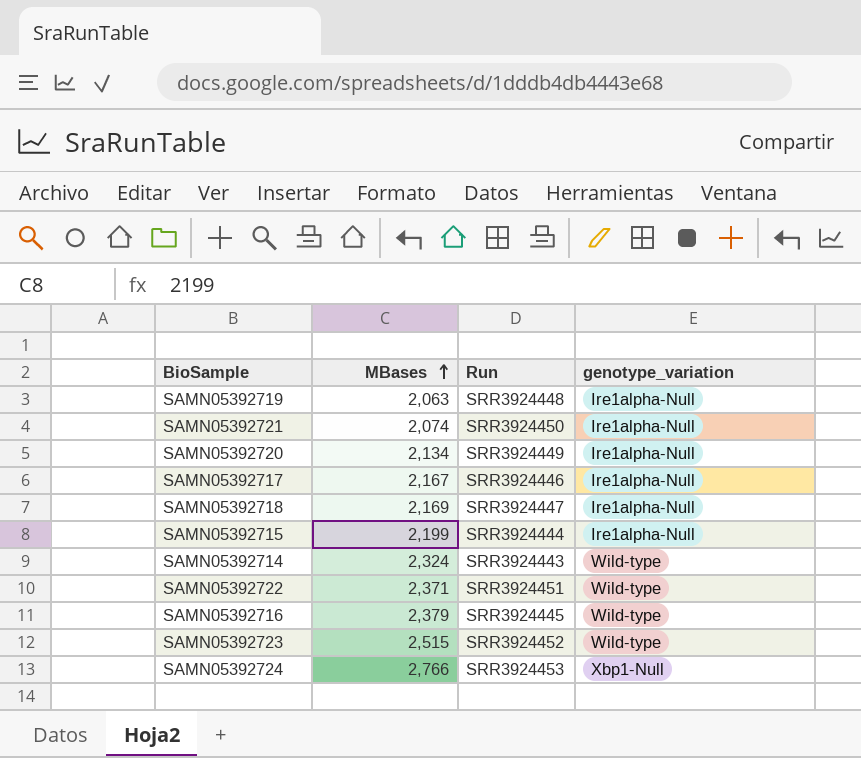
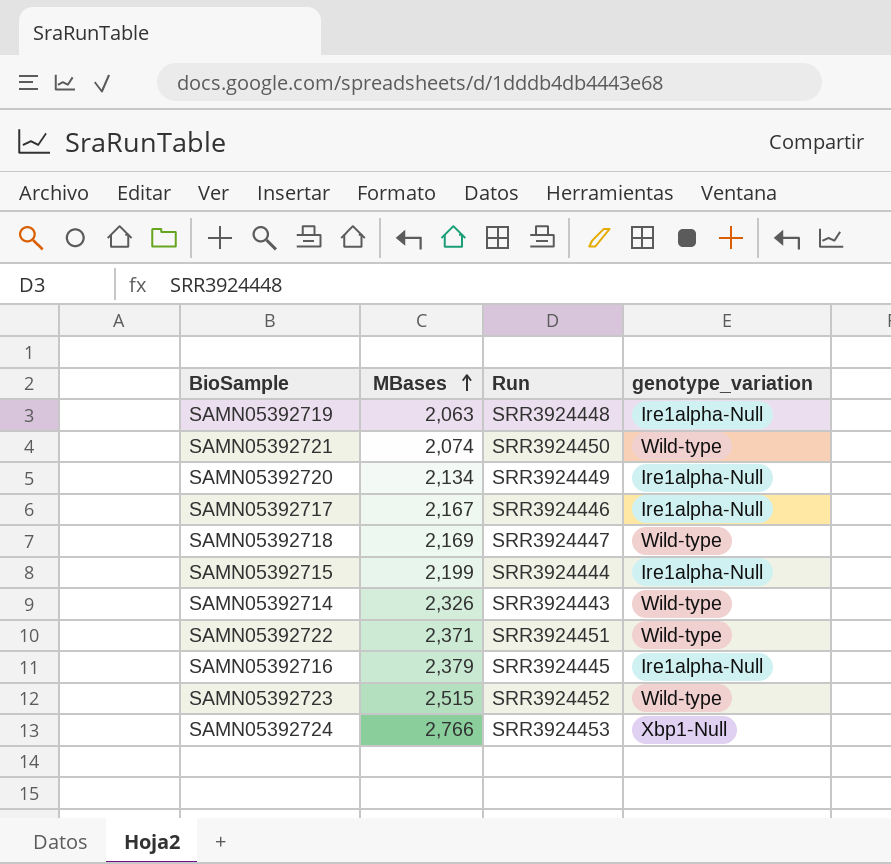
SAMN05392721 | genotype_variation: Ire1alpha-Null -> Wild-type
SAMN05392718 | genotype_variation: Ire1alpha-Null -> Wild-type
SAMN05392714 | MBases: 2,324 -> 2,326
SAMN05392716 | genotype_variation: Wild-type -> Ire1alpha-Null

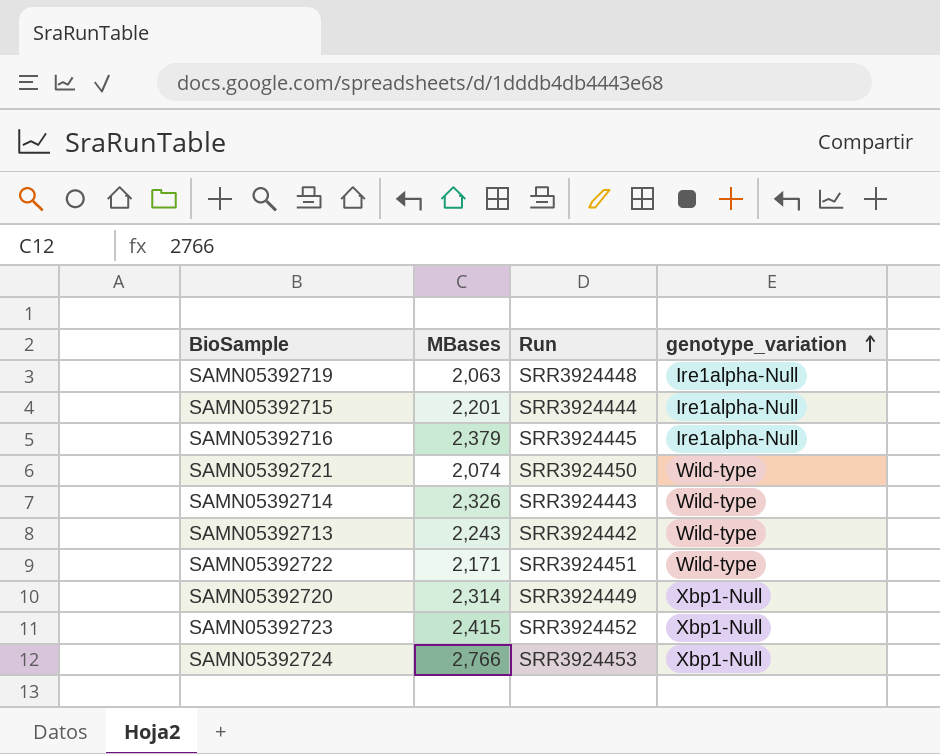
row order: MBases ascending -> genotype_variation ascending
row SAMN05392717: 2,167 | SRR3924446 | Ire1alpha-Null -> none
row SAMN05392718: 2,169 | SRR3924447 | Wild-type -> none
SAMN05392715 | MBases: 2,199 -> 2,201
row SAMN05392713: none -> 2,243 | SRR3924442 | Wild-type
SAMN05392722 | MBases: 2,371 -> 2,171
SAMN05392720 | MBases: 2,134 -> 2,314
SAMN05392720 | genotype_variation: Ire1alpha-Null -> Xbp1-Null
SAMN05392723 | MBases: 2,515 -> 2,415
SAMN05392723 | genotype_variation: Wild-type -> Xbp1-Null

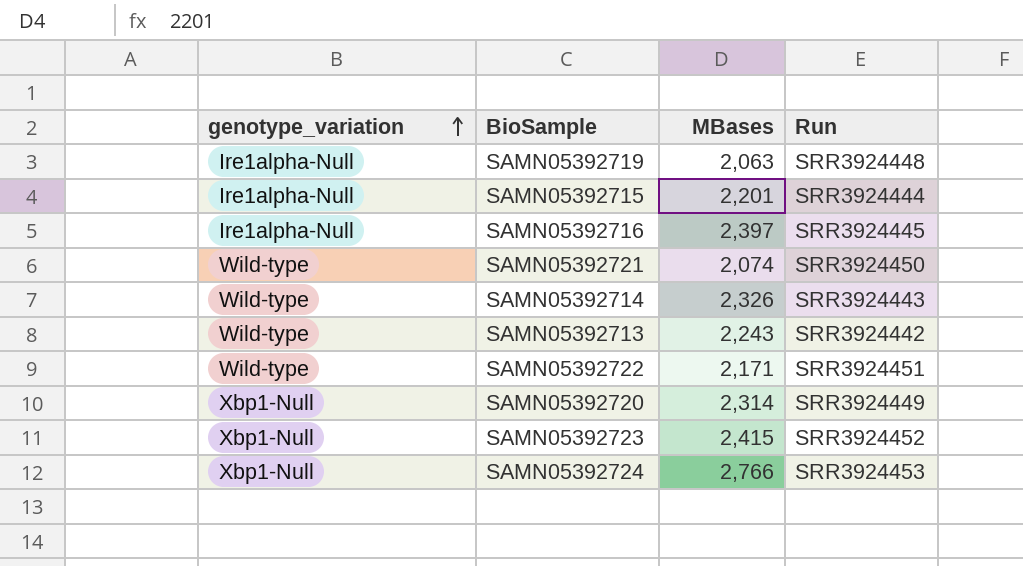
column genotype_variation | position: 4 -> 1
SAMN05392716 | MBases: 2,379 -> 2,397

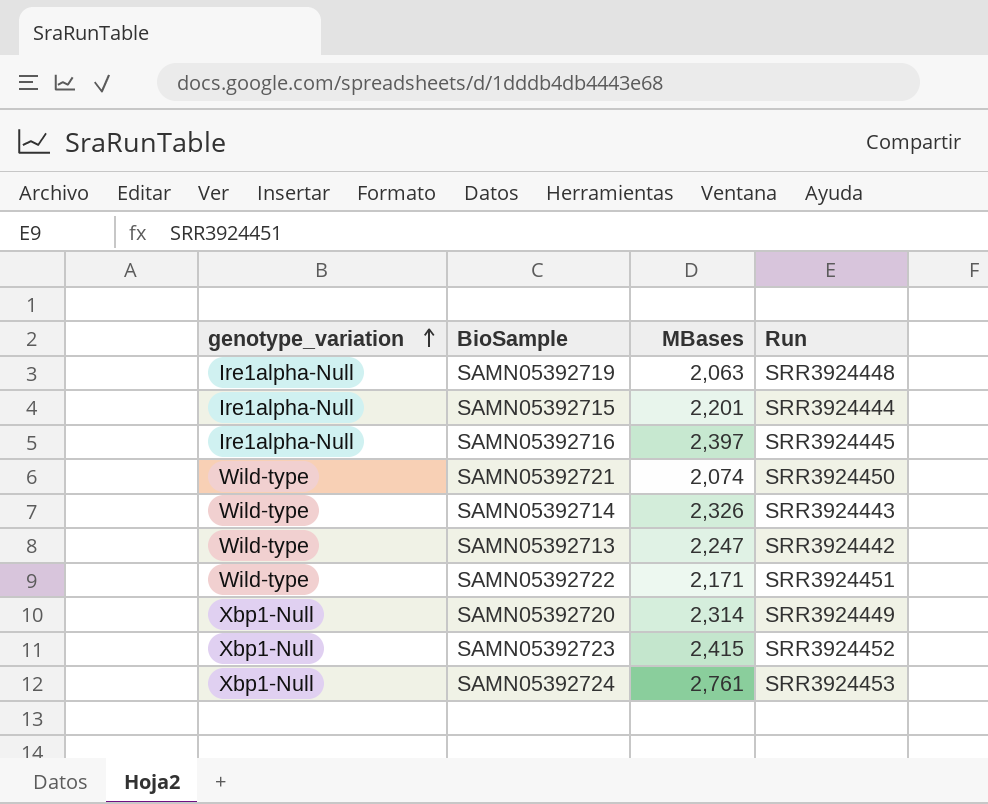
SAMN05392713 | MBases: 2,243 -> 2,247
SAMN05392724 | MBases: 2,766 -> 2,761

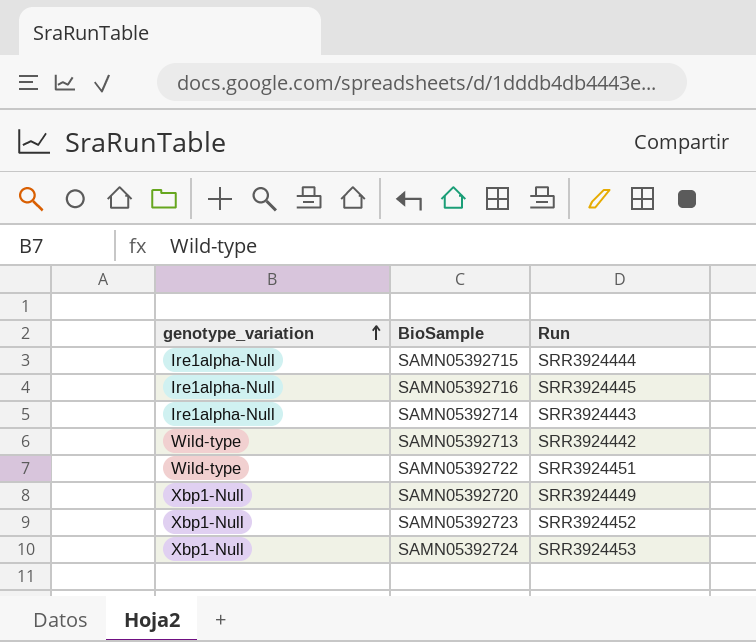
column MBases | position: 3 -> none
row SAMN05392719: Ire1alpha-Null | 2,063 | SRR3924448 -> none
row SAMN05392721: Wild-type | 2,074 | SRR3924450 -> none
SAMN05392714 | genotype_variation: Wild-type -> Ire1alpha-Null

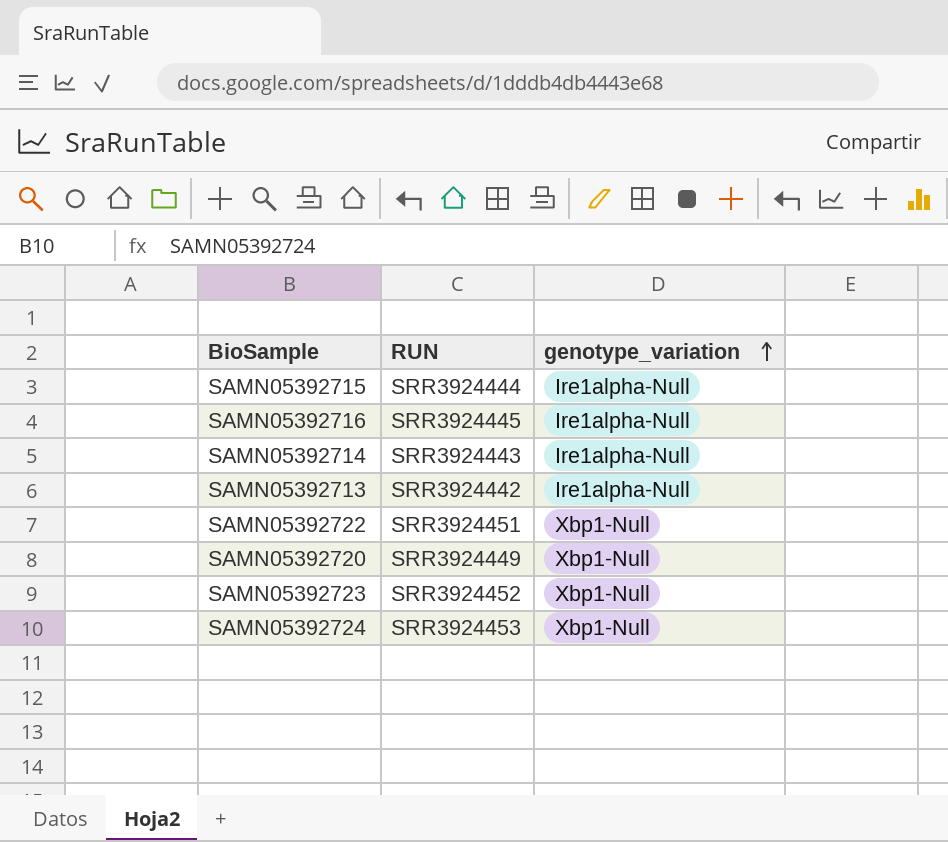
column name: Run -> RUN
column genotype_variation | position: 1 -> 3
SAMN05392713 | genotype_variation: Wild-type -> Ire1alpha-Null
SAMN05392722 | genotype_variation: Wild-type -> Xbp1-Null

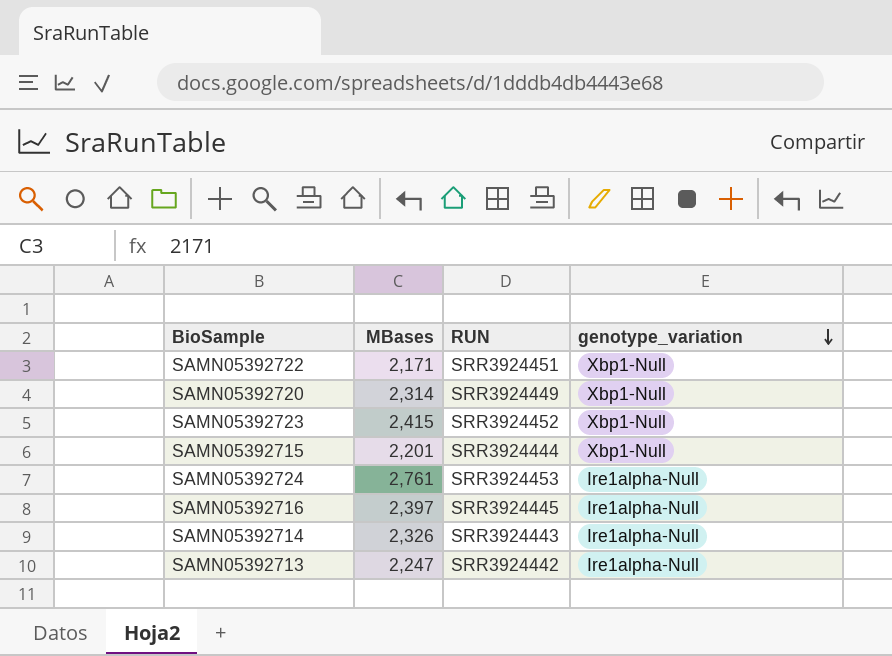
row order: genotype_variation ascending -> genotype_variation descending
column MBases | position: none -> 2
SAMN05392715 | genotype_variation: Ire1alpha-Null -> Xbp1-Null
SAMN05392724 | genotype_variation: Xbp1-Null -> Ire1alpha-Null

